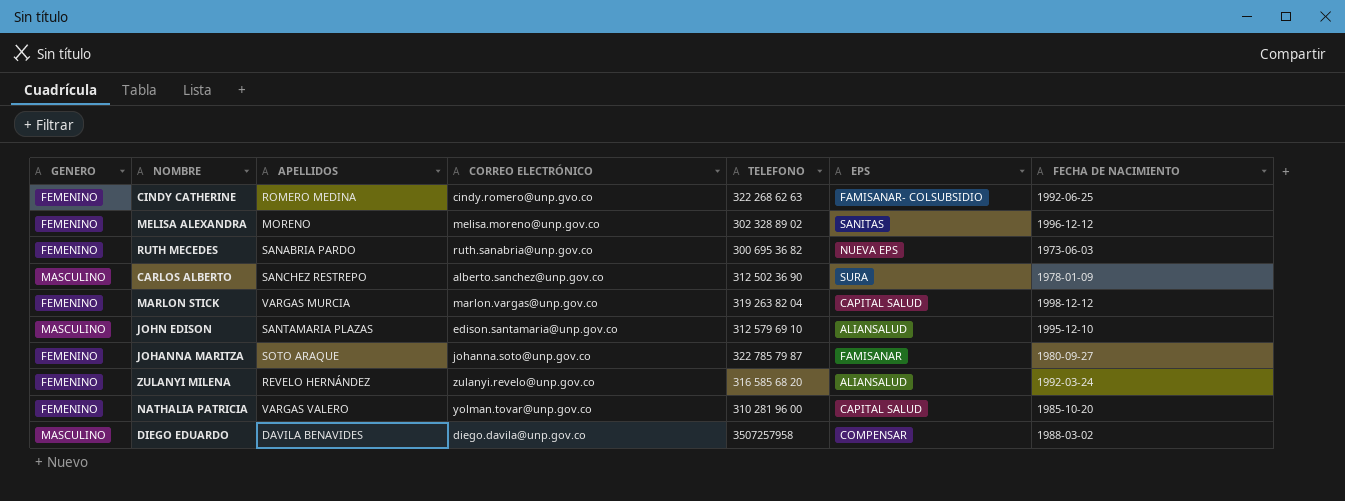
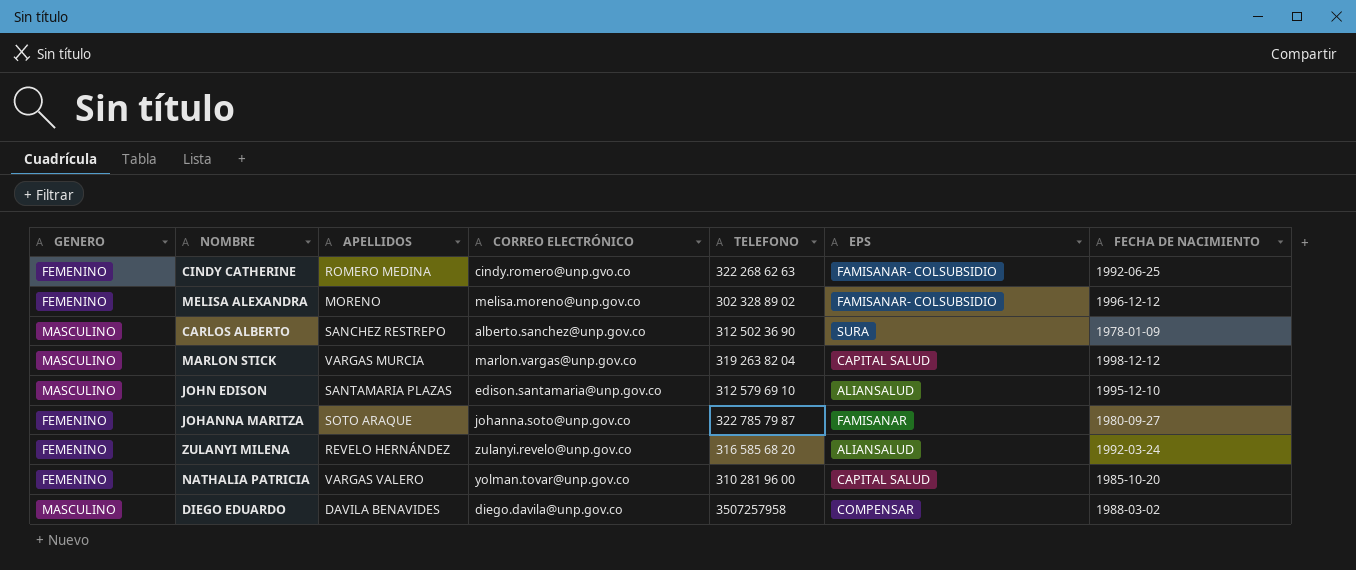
row RUTH MECEDES: FEMENINO | SANABRIA PARDO | ruth.sanabria@unp.gov.co | 300 695 36 82 | NUEVA EPS | 1973-06-03 -> none
MELISA ALEXANDRA | EPS: SANITAS -> FAMISANAR- COLSUBSIDIO
MARLON STICK | GENERO: FEMENINO -> MASCULINO

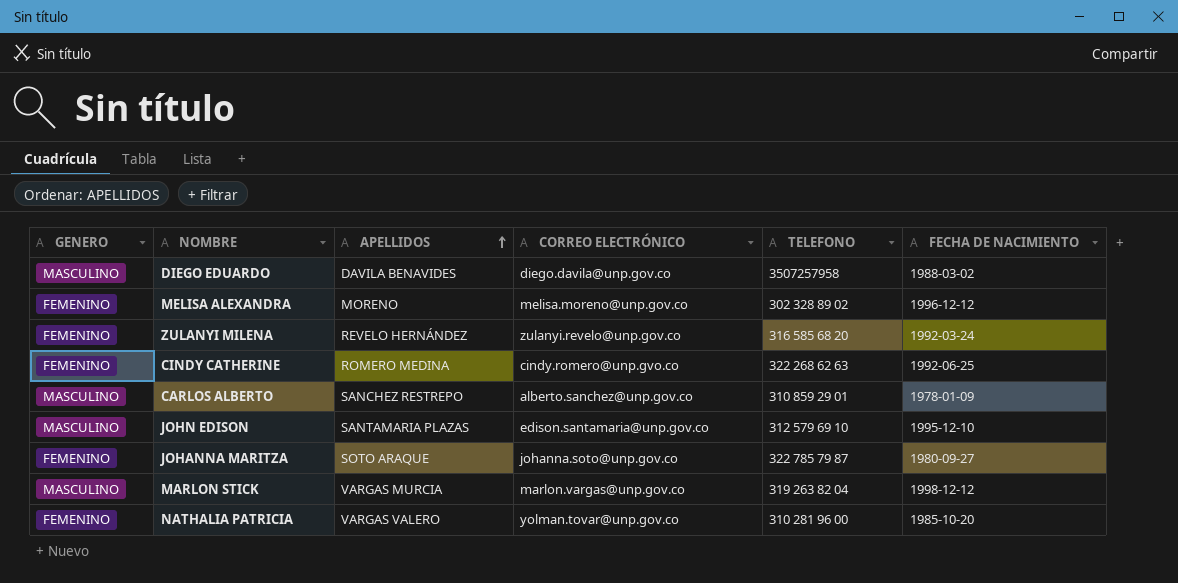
row order: none -> APELLIDOS ascending
column EPS | position: 6 -> none
CARLOS ALBERTO | TELEFONO: 312 502 36 90 -> 310 859 29 01

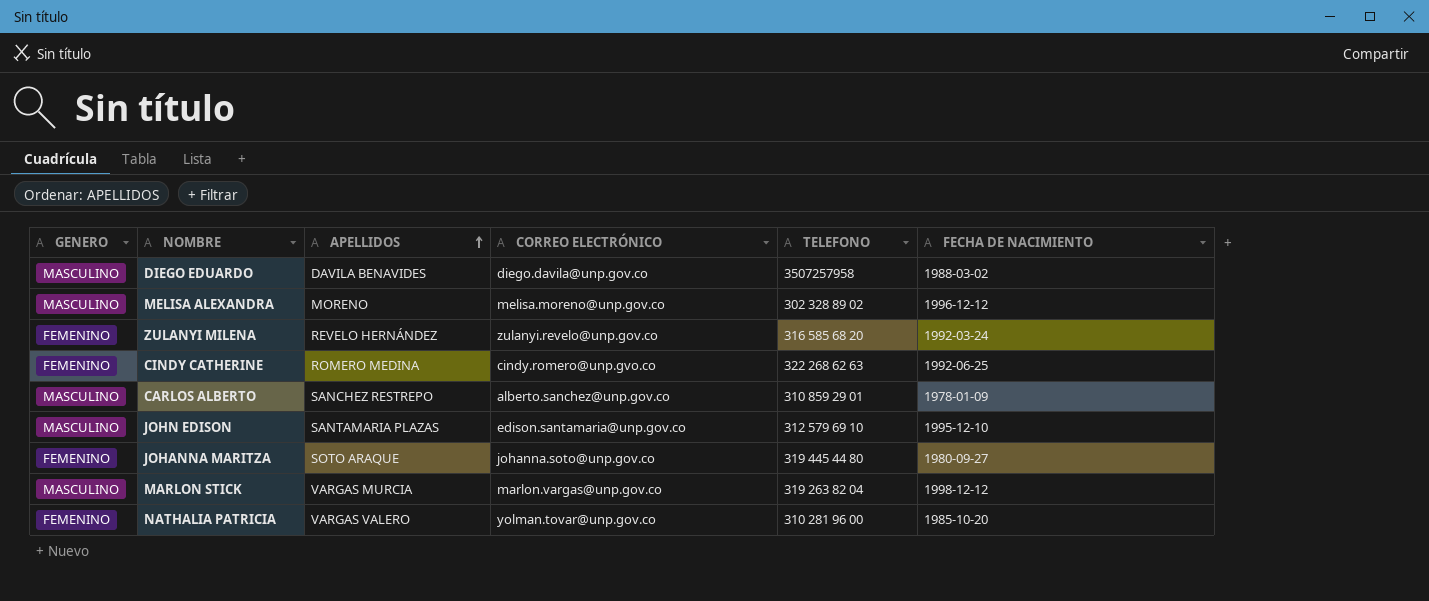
MELISA ALEXANDRA | GENERO: FEMENINO -> MASCULINO
JOHANNA MARITZA | TELEFONO: 322 785 79 87 -> 319 445 44 80

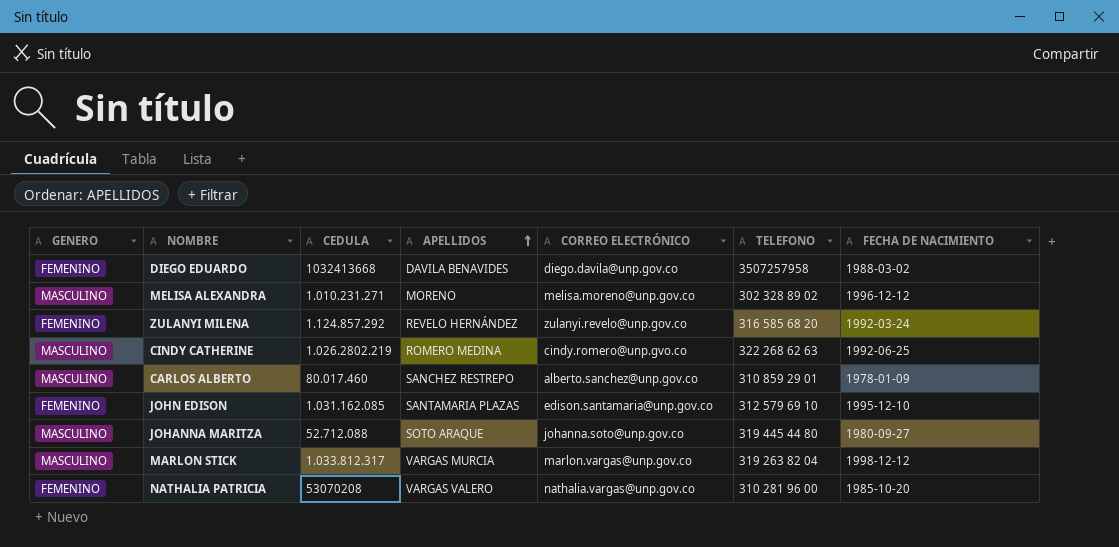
column CEDULA | position: none -> 3
DIEGO EDUARDO | GENERO: MASCULINO -> FEMENINO
CINDY CATHERINE | GENERO: FEMENINO -> MASCULINO
JOHN EDISON | GENERO: MASCULINO -> FEMENINO
JOHANNA MARITZA | GENERO: FEMENINO -> MASCULINO
NATHALIA PATRICIA | CORREO ELECTRÓNICO: yolman.tovar@unp.gov.co -> nathalia.vargas@unp.gov.co

